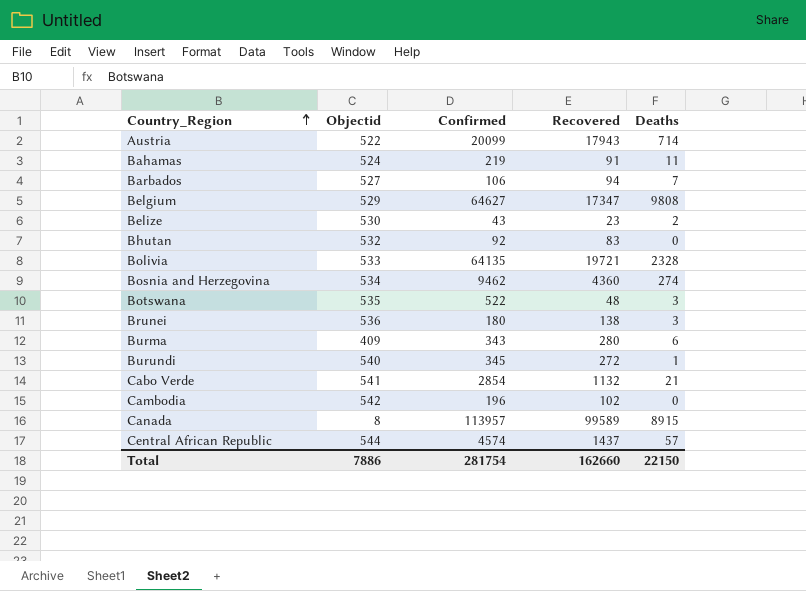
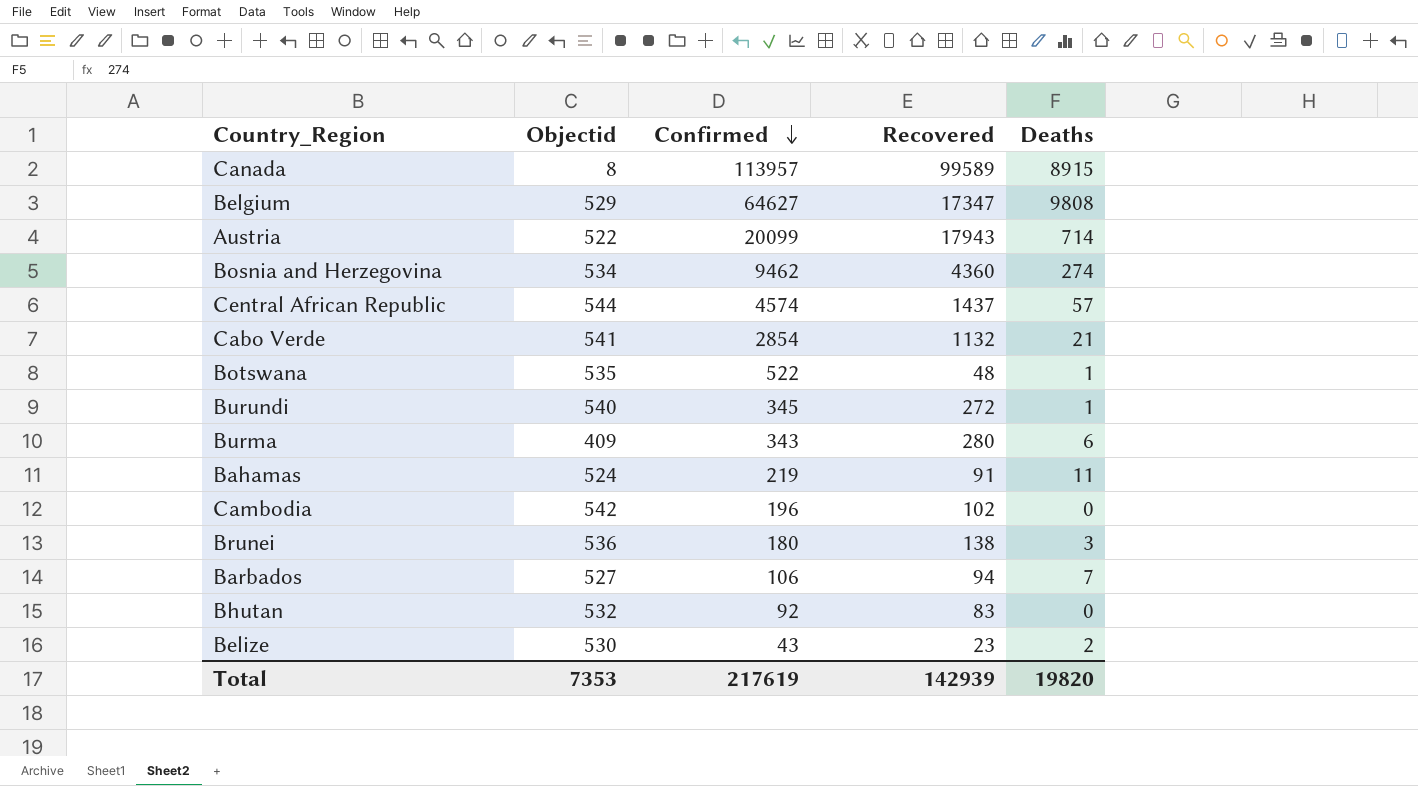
row order: Country_Region ascending -> Confirmed descending
row Bolivia: 533 | 64135 | 19721 | 2328 -> none
Botswana | Deaths: 3 -> 1
Total | Objectid: 7886 -> 7353
Total | Confirmed: 281754 -> 217619
Total | Recovered: 162660 -> 142939
Total | Deaths: 22150 -> 19820

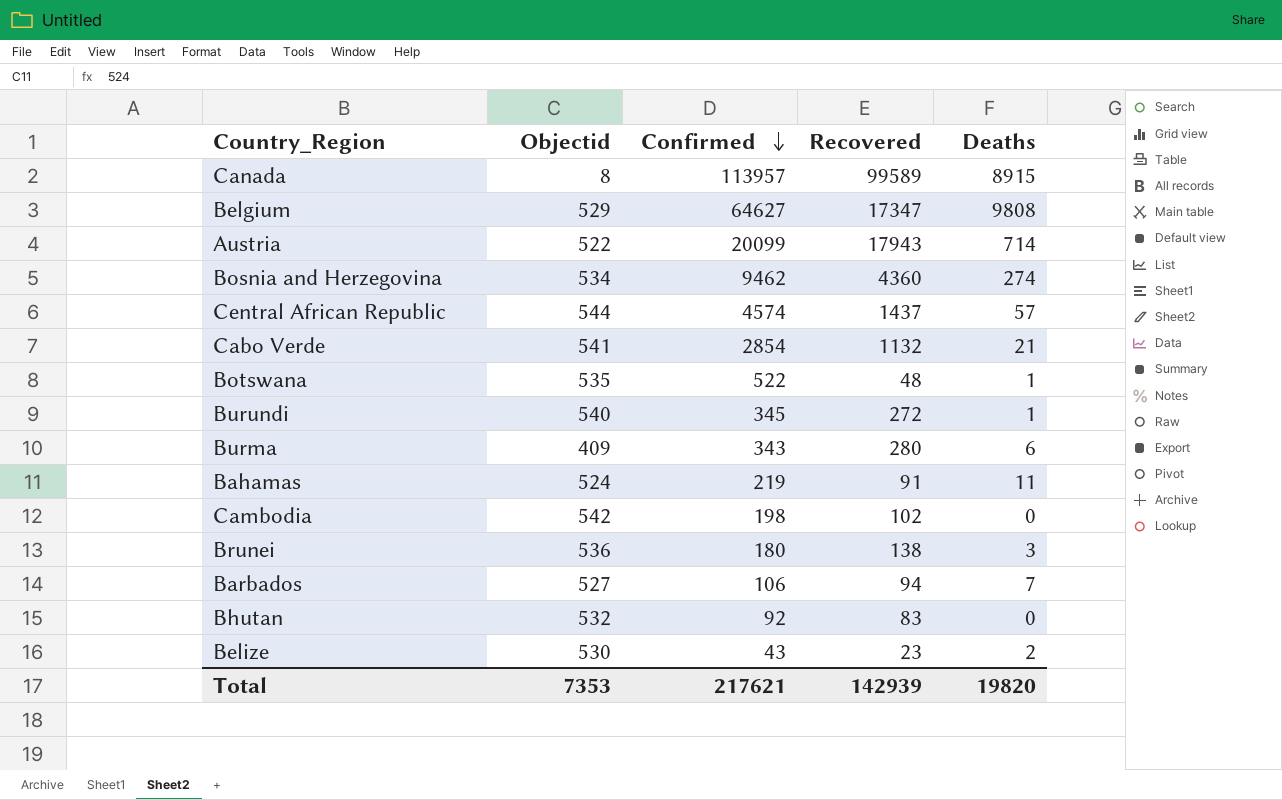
Cambodia | Confirmed: 196 -> 198
Total | Confirmed: 217619 -> 217621

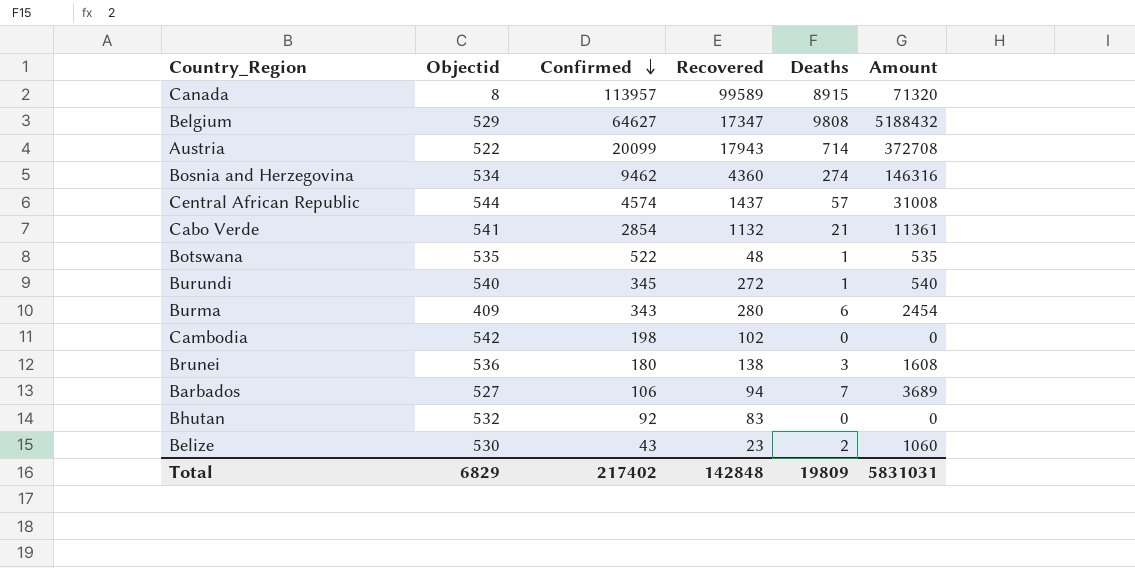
column Amount | formula: none -> [Objectid] * [Deaths]
row Bahamas: 524 | 219 | 91 | 11 -> none
Total | Objectid: 7353 -> 6829
Total | Confirmed: 217621 -> 217402
Total | Recovered: 142939 -> 142848
Total | Deaths: 19820 -> 19809

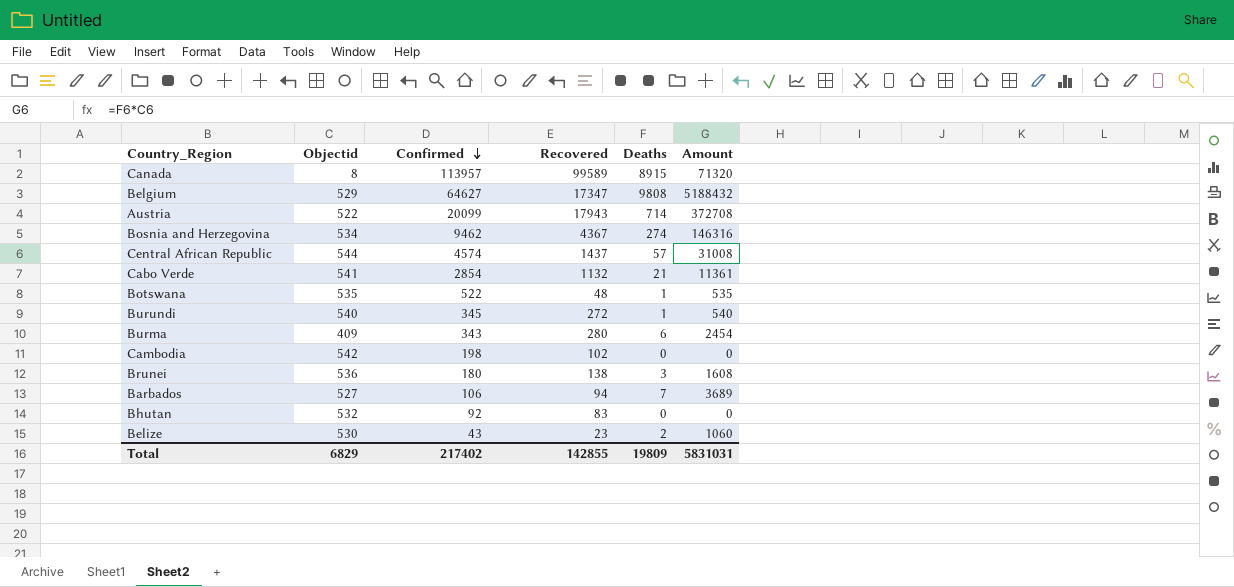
Bosnia and Herzegovina | Recovered: 4360 -> 4367
Total | Recovered: 142848 -> 142855

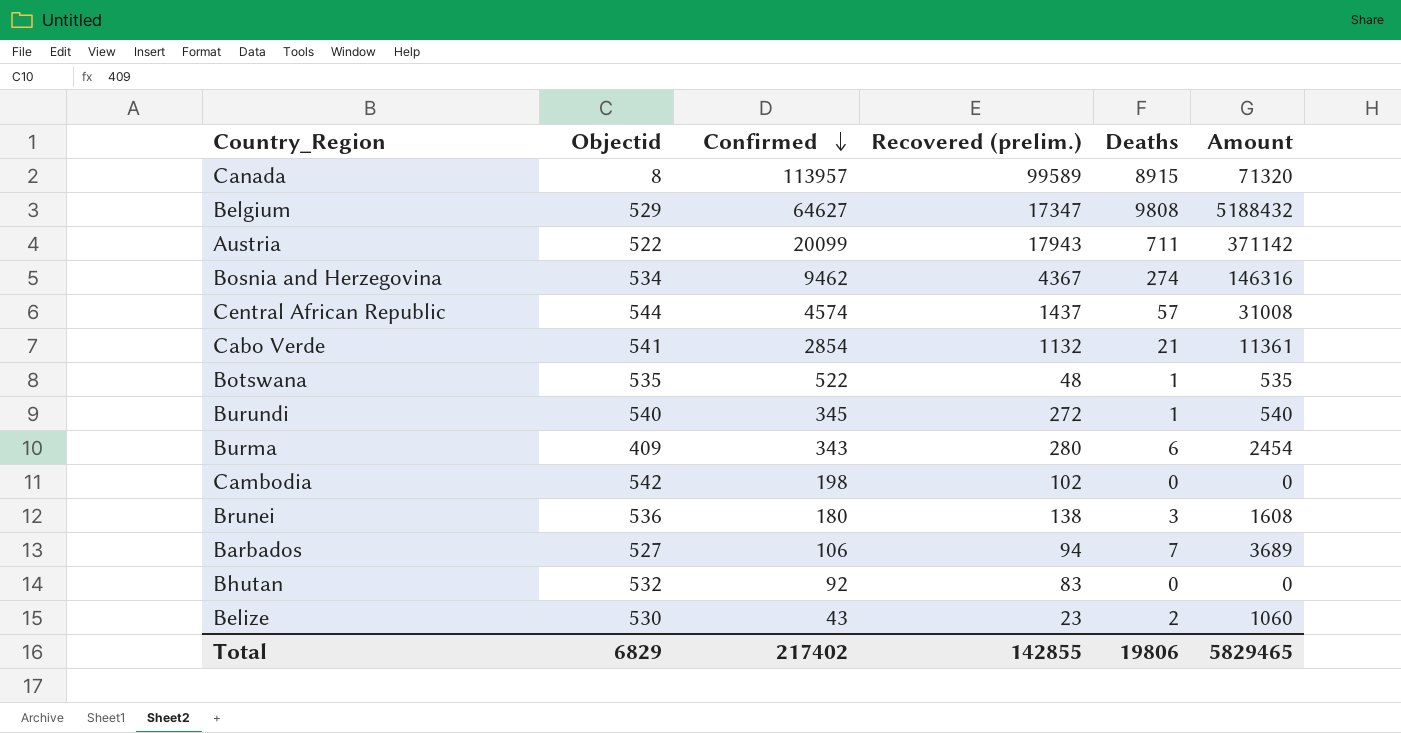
column name: Recovered -> Recovered (prelim.)
Austria | Deaths: 714 -> 711
Austria | Amount: 372708 -> 371142
Total | Deaths: 19809 -> 19806
Total | Amount: 5831031 -> 5829465

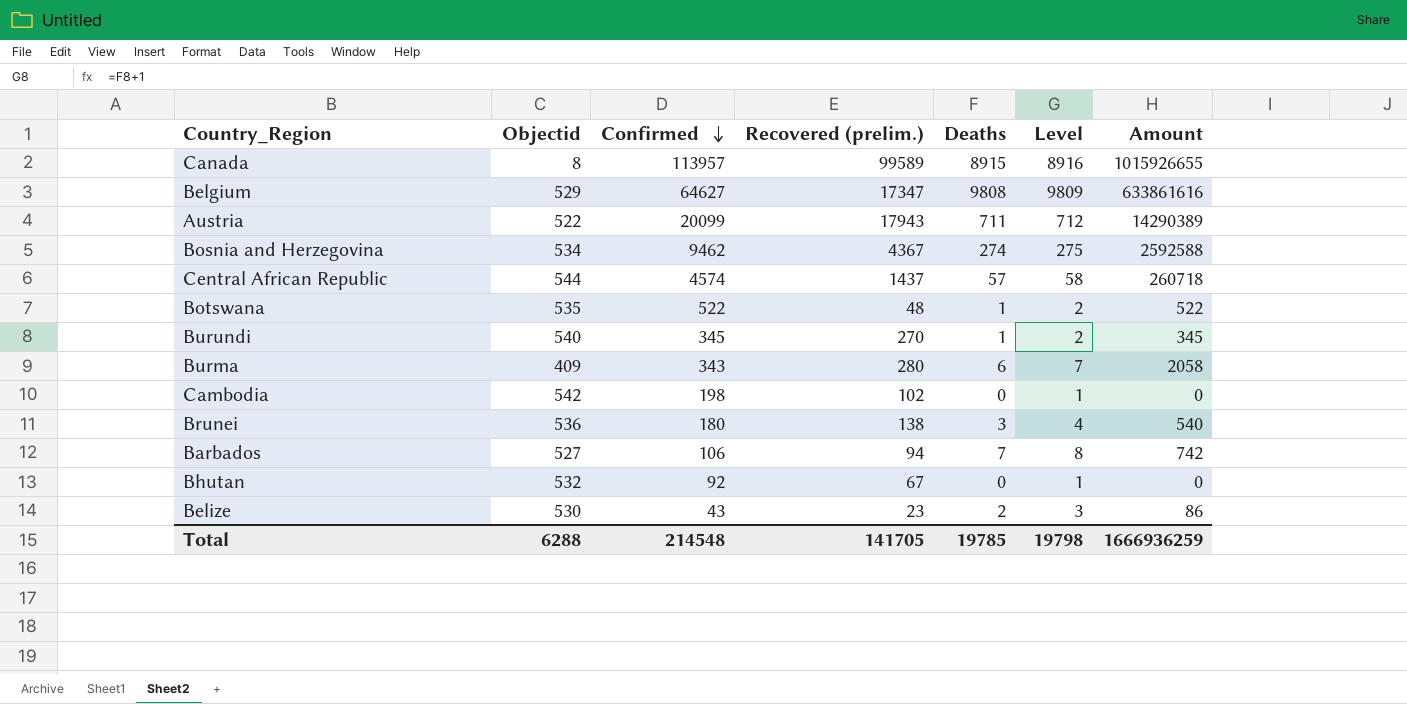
column Level | formula: none -> [Deaths] + 1
column Amount | formula: [Objectid] * [Deaths] -> [Confirmed] * [Deaths]
row Cabo Verde: 541 | 2854 | 1132 | 21 | 11361 -> none
Burundi | Recovered (prelim.): 272 -> 270
Bhutan | Recovered (prelim.): 83 -> 67
Total | Objectid: 6829 -> 6288
Total | Confirmed: 217402 -> 214548
Total | Recovered (prelim.): 142855 -> 141705
Total | Deaths: 19806 -> 19785
Total | Amount: 5829465 -> 1666936259

